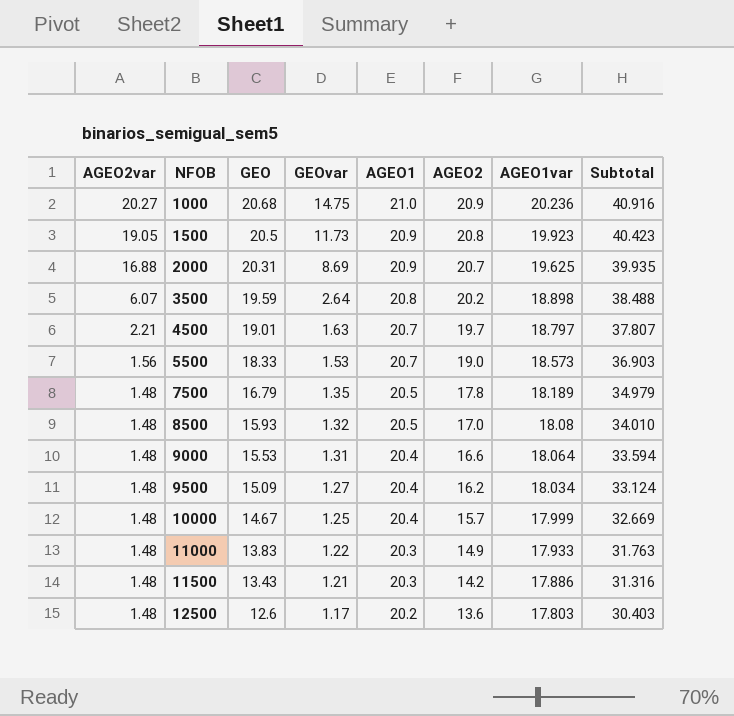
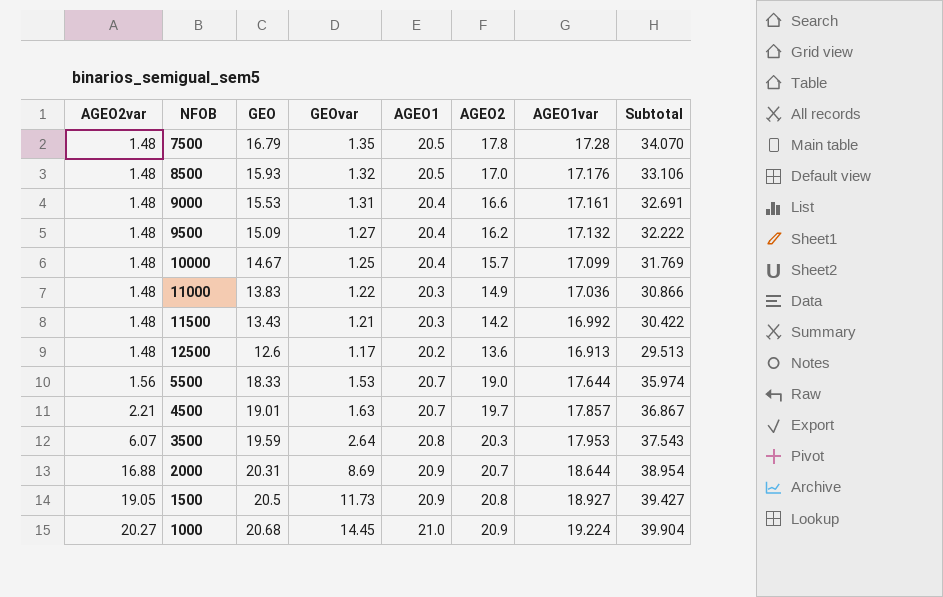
row order: AGEO2var descending -> AGEO2var ascending
7500 | AGEO1var: 18.189 -> 17.28
7500 | Subtotal: 34.979 -> 34.070
8500 | AGEO1var: 18.08 -> 17.176
8500 | Subtotal: 34.010 -> 33.106
9000 | AGEO1var: 18.064 -> 17.161
9000 | Subtotal: 33.594 -> 32.691
9500 | AGEO1var: 18.034 -> 17.132
9500 | Subtotal: 33.124 -> 32.222
10000 | AGEO1var: 17.999 -> 17.099
10000 | Subtotal: 32.669 -> 31.769
11000 | AGEO1var: 17.933 -> 17.036
11000 | Subtotal: 31.763 -> 30.866
11500 | AGEO1var: 17.886 -> 16.992
11500 | Subtotal: 31.316 -> 30.422
12500 | AGEO1var: 17.803 -> 16.913
12500 | Subtotal: 30.403 -> 29.513
5500 | AGEO1var: 18.573 -> 17.644
5500 | Subtotal: 36.903 -> 35.974
4500 | AGEO1var: 18.797 -> 17.857
4500 | Subtotal: 37.807 -> 36.867
3500 | AGEO2: 20.2 -> 20.3
3500 | AGEO1var: 18.898 -> 17.953
3500 | Subtotal: 38.488 -> 37.543
2000 | AGEO1var: 19.625 -> 18.644
2000 | Subtotal: 39.935 -> 38.954
1500 | AGEO1var: 19.923 -> 18.927
1500 | Subtotal: 40.423 -> 39.427
1000 | GEOvar: 14.75 -> 14.45
1000 | AGEO1var: 20.236 -> 19.224
1000 | Subtotal: 40.916 -> 39.904

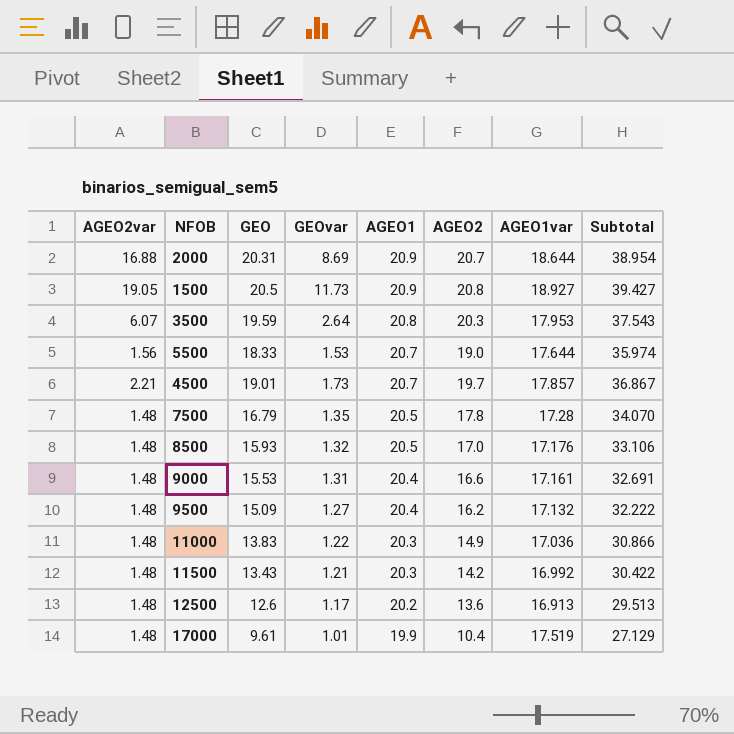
row order: AGEO2var ascending -> AGEO1 descending
row 10000: 1.48 | 14.67 | 1.25 | 20.4 | 15.7 | 17.099 | 31.769 -> none
row 1000: 20.27 | 20.68 | 14.45 | 21.0 | 20.9 | 19.224 | 39.904 -> none
4500 | GEOvar: 1.63 -> 1.73
row 17000: none -> 1.48 | 9.61 | 1.01 | 19.9 | 10.4 | 17.519 | 27.129

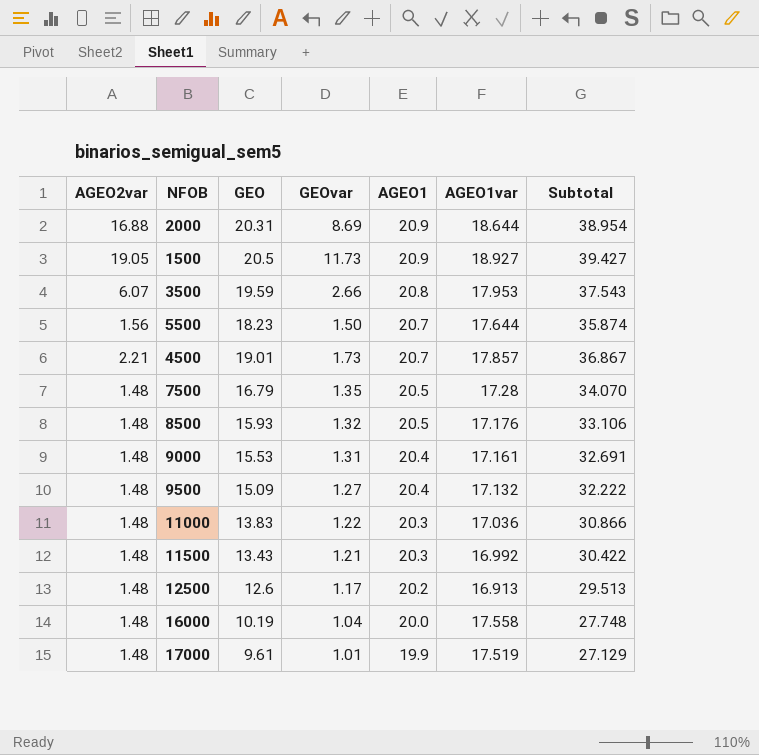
column AGEO2 | position: 6 -> none
3500 | GEOvar: 2.64 -> 2.66
5500 | GEO: 18.33 -> 18.23
5500 | GEOvar: 1.53 -> 1.50
5500 | Subtotal: 35.974 -> 35.874
row 16000: none -> 1.48 | 10.19 | 1.04 | 20.0 | 17.558 | 27.748

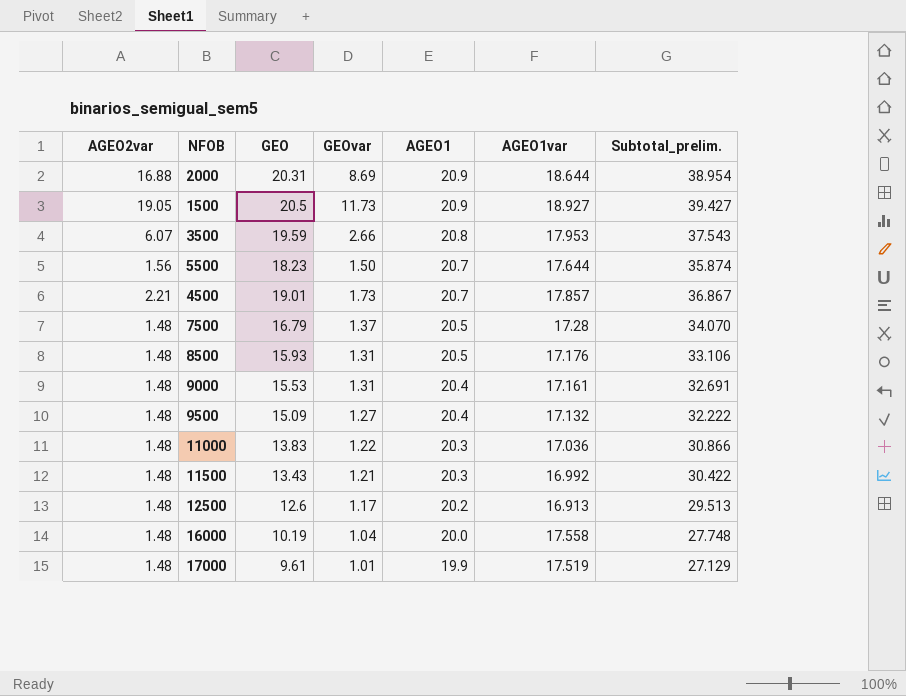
column name: Subtotal -> Subtotal_prelim.
7500 | GEOvar: 1.35 -> 1.37
8500 | GEOvar: 1.32 -> 1.31

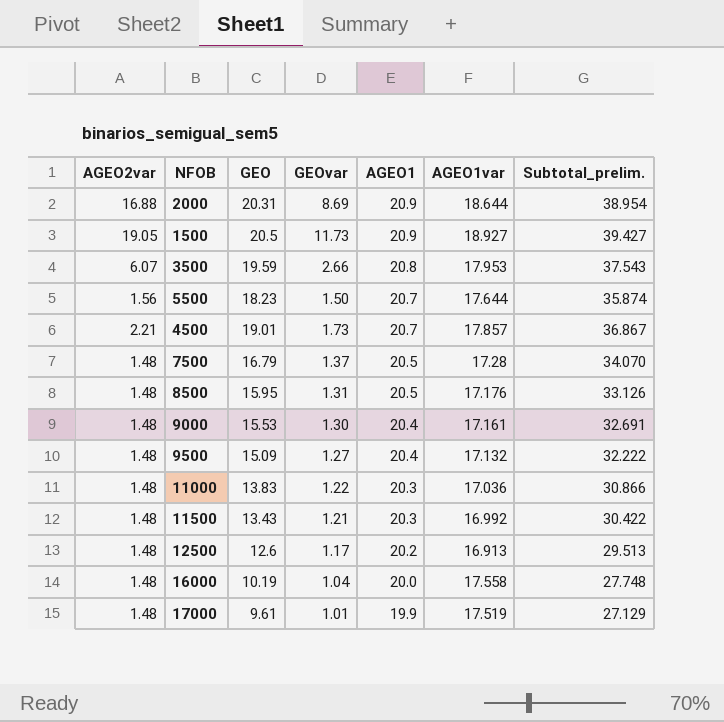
8500 | GEO: 15.93 -> 15.95
8500 | Subtotal_prelim.: 33.106 -> 33.126
9000 | GEOvar: 1.31 -> 1.30

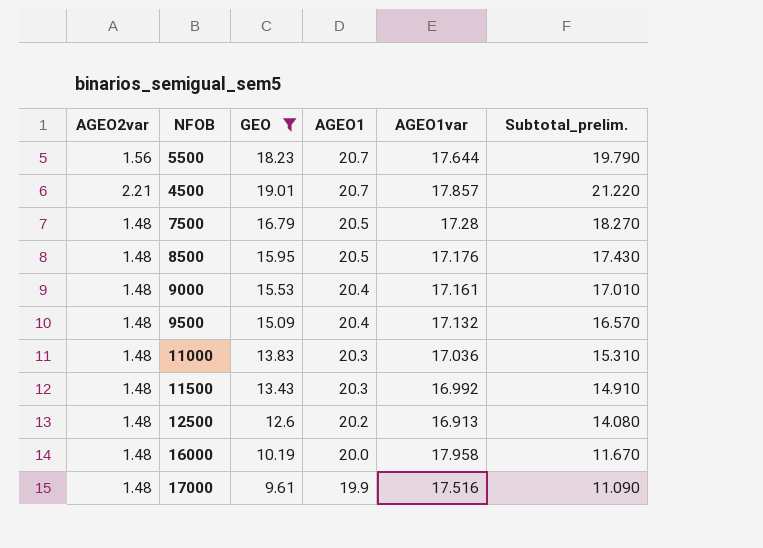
filter: none -> GEO <= 19.01
column GEOvar | position: 4 -> none
column Subtotal_prelim. | formula: [GEO] + [AGEO1var] -> [AGEO2var] + [GEO]
16000 | AGEO1var: 17.558 -> 17.958
17000 | AGEO1var: 17.519 -> 17.516

